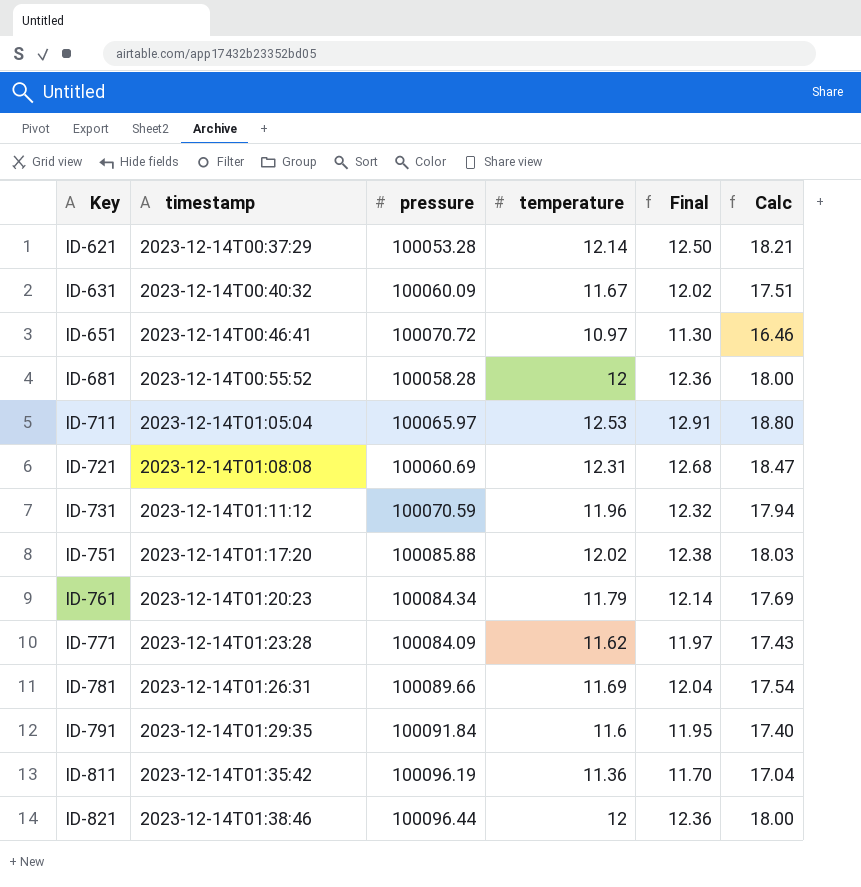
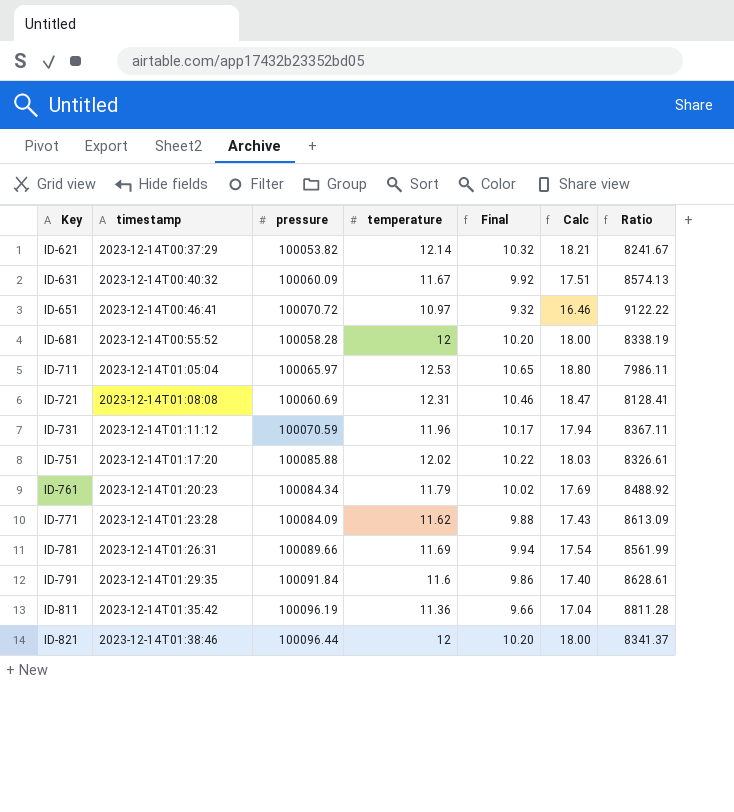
column Final | formula: [temperature] * 1.03 -> [temperature] * 0.85
column Ratio | formula: none -> [pressure] / [temperature]
ID-621 | pressure: 100053.28 -> 100053.82

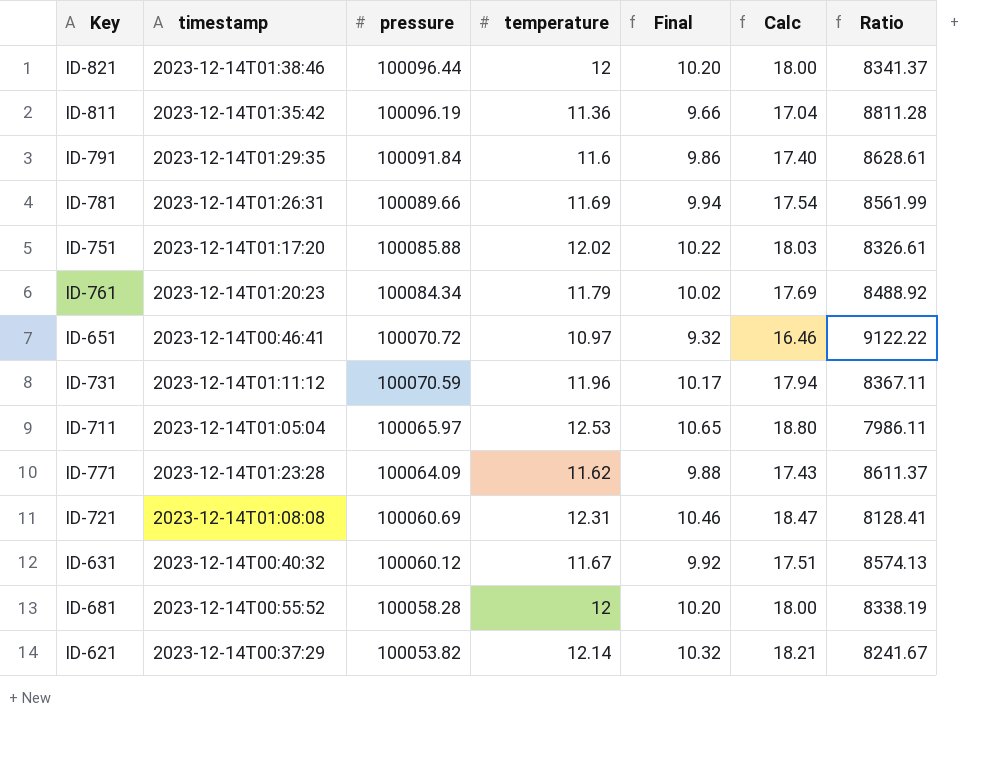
row order: Key ascending -> pressure descending
ID-771 | pressure: 100084.09 -> 100064.09
ID-771 | Ratio: 8613.09 -> 8611.37
ID-631 | pressure: 100060.09 -> 100060.12

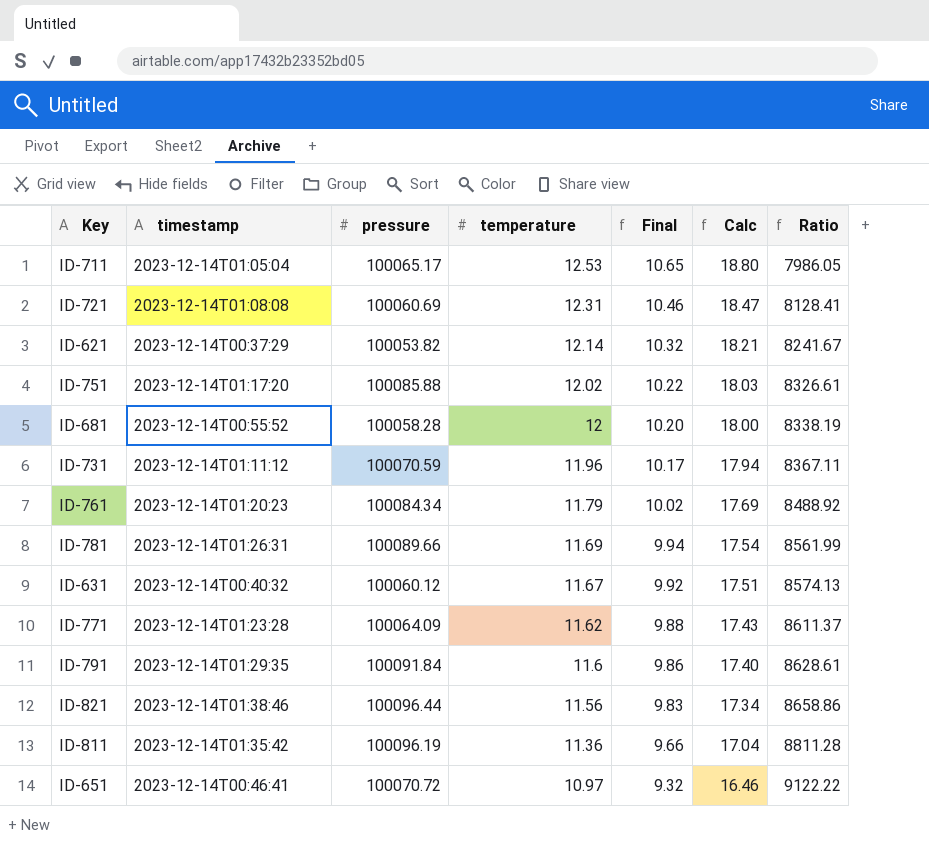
row order: pressure descending -> temperature descending
ID-711 | pressure: 100065.97 -> 100065.17
ID-711 | Ratio: 7986.11 -> 7986.05
ID-821 | temperature: 12 -> 11.56
ID-821 | Final: 10.20 -> 9.83
ID-821 | Calc: 18.00 -> 17.34
ID-821 | Ratio: 8341.37 -> 8658.86

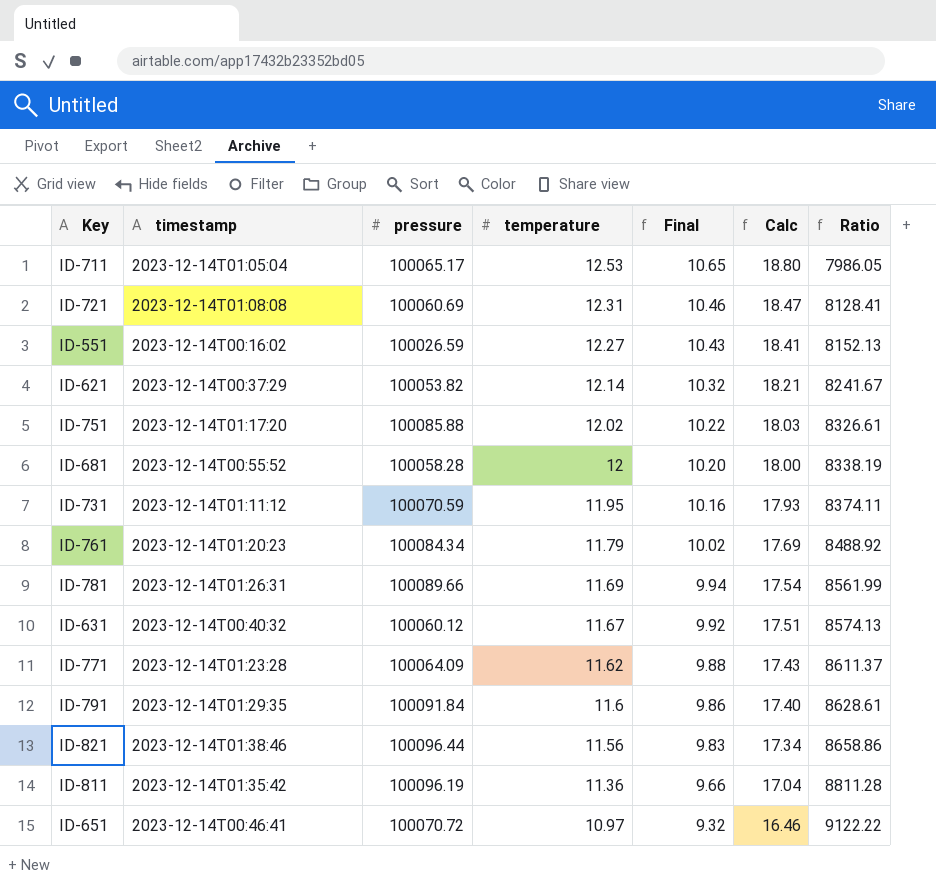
row ID-551: none -> 2023-12-14T00:16:02 | 100026.59 | 12.27 | 10.43 | 18.41 | 8152.13
ID-731 | temperature: 11.96 -> 11.95
ID-731 | Final: 10.17 -> 10.16
ID-731 | Calc: 17.94 -> 17.93
ID-731 | Ratio: 8367.11 -> 8374.11

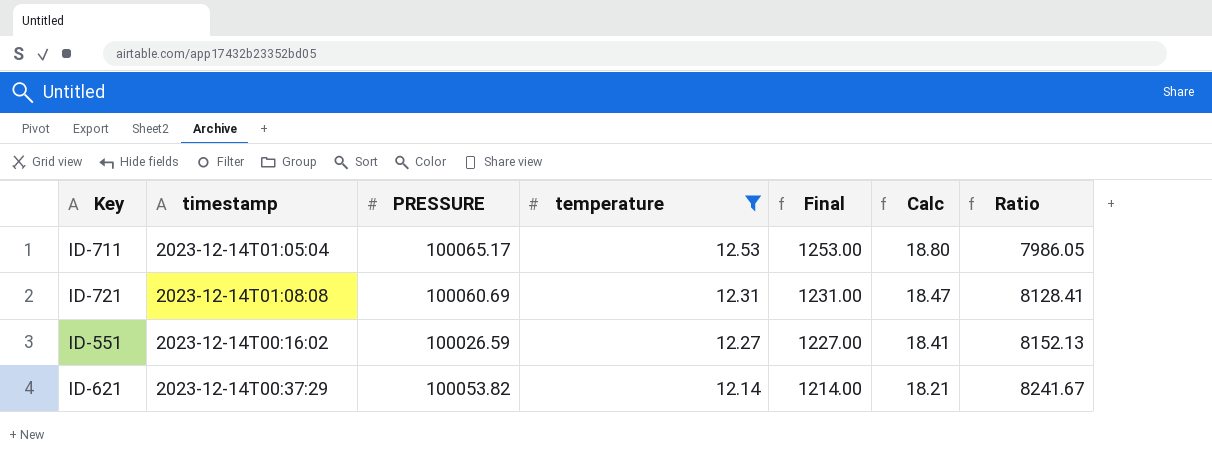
filter: none -> temperature >= 12.14
column name: pressure -> PRESSURE
column Final | formula: [temperature] * 0.85 -> [temperature] * 100

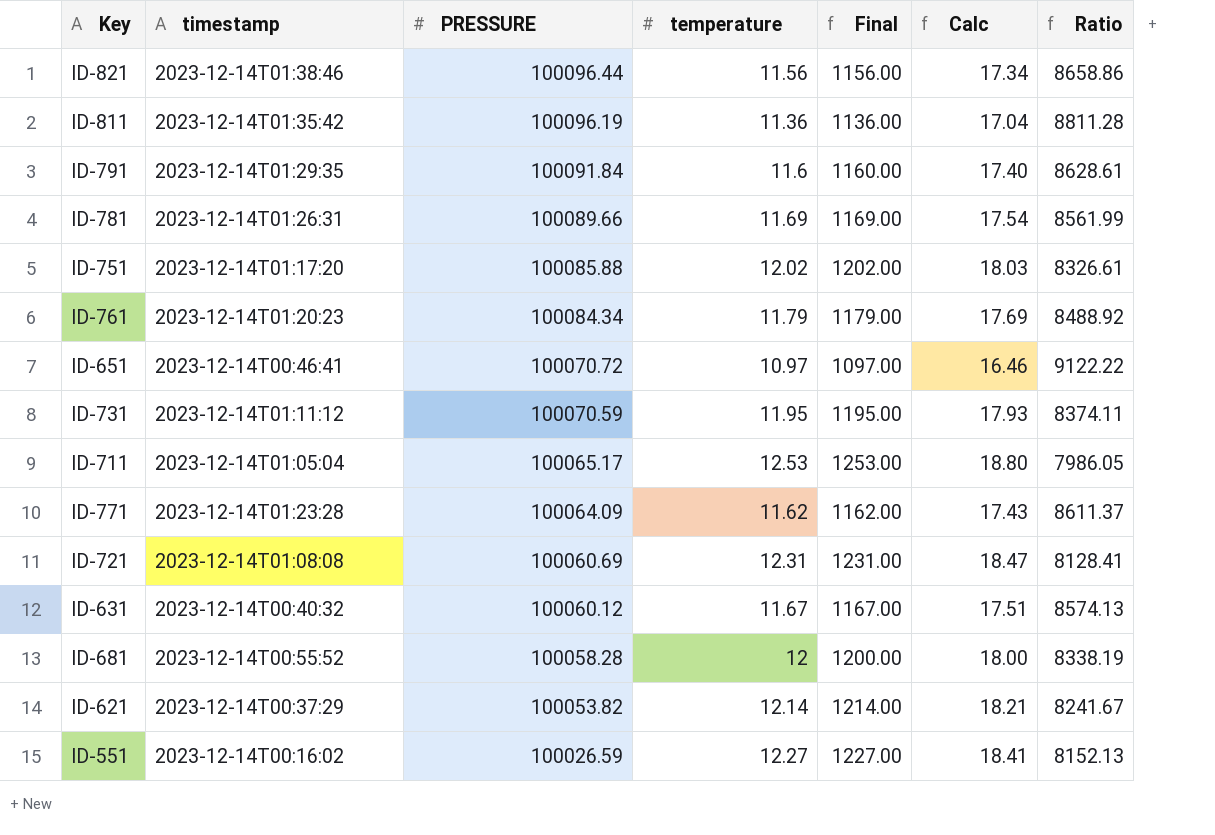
filter: temperature >= 12.14 -> none
row order: temperature descending -> PRESSURE descending

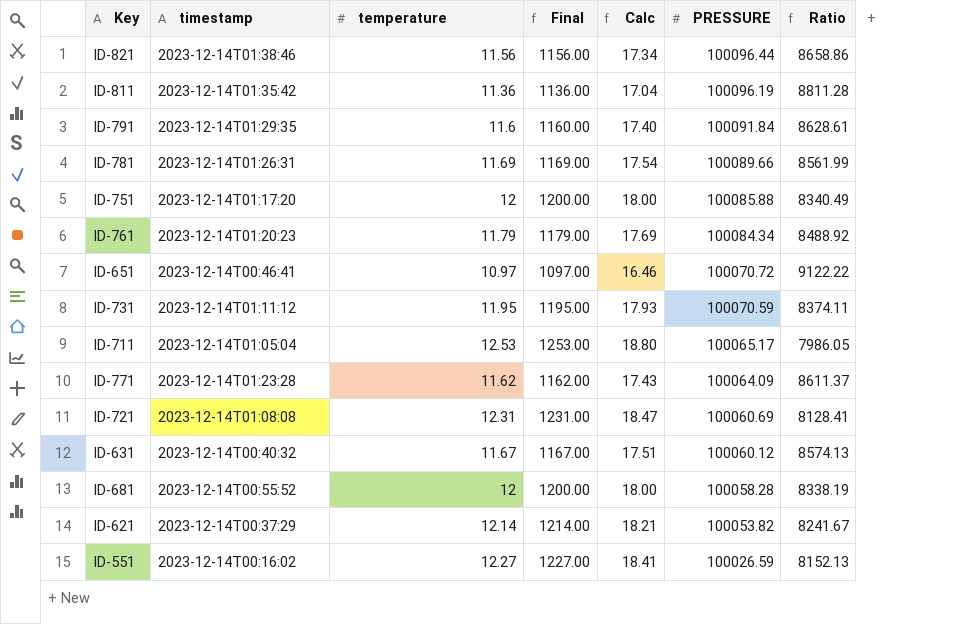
column PRESSURE | position: 3 -> 6
ID-751 | temperature: 12.02 -> 12
ID-751 | Final: 1202.00 -> 1200.00
ID-751 | Calc: 18.03 -> 18.00
ID-751 | Ratio: 8326.61 -> 8340.49

